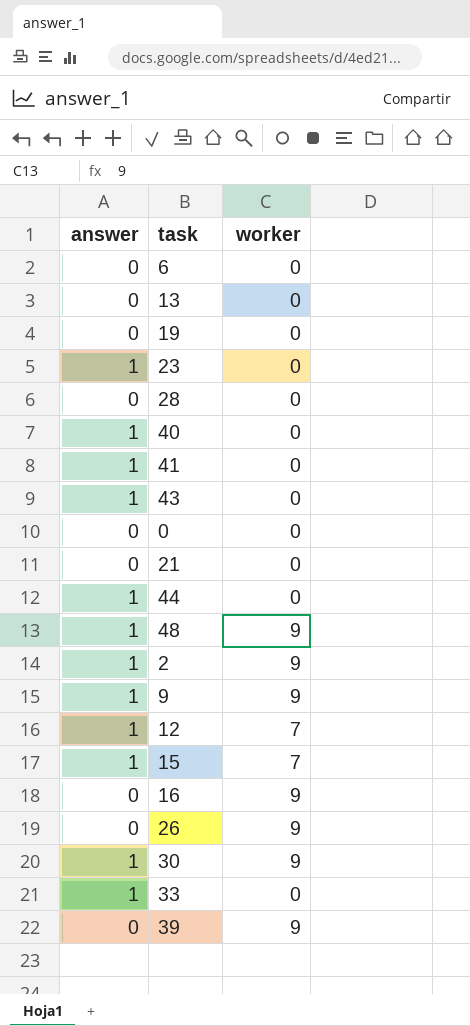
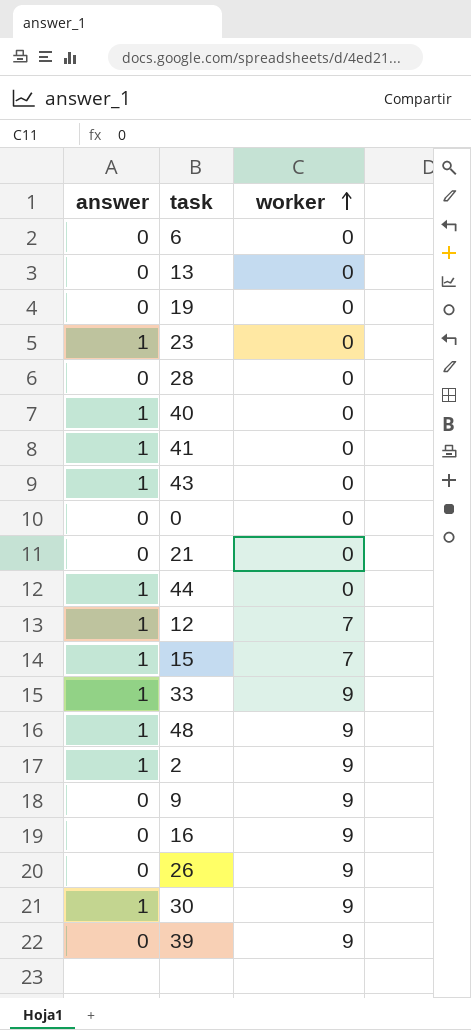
row order: none -> worker ascending
33 | worker: 0 -> 9
9 | answer: 1 -> 0

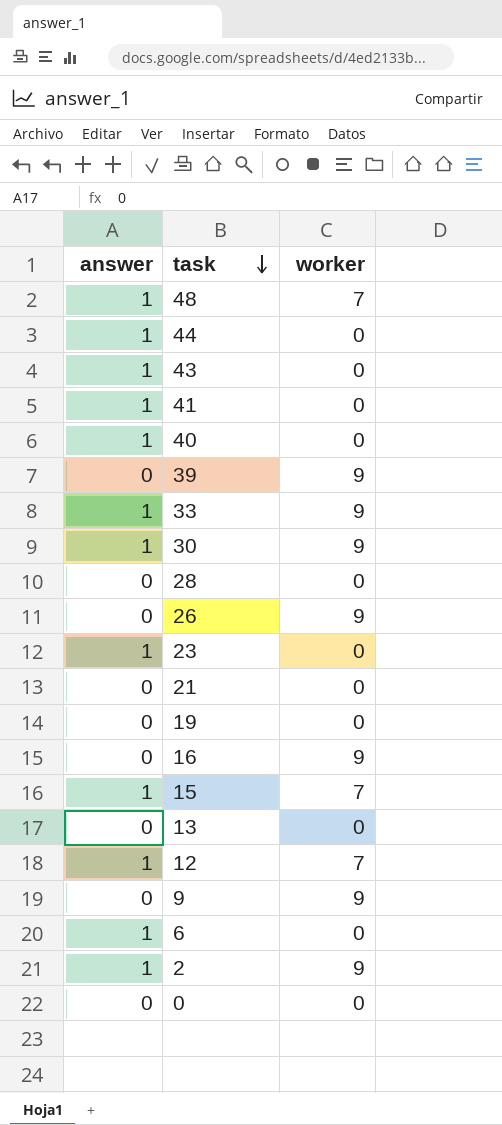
row order: worker ascending -> task descending
48 | worker: 9 -> 7
6 | answer: 0 -> 1

